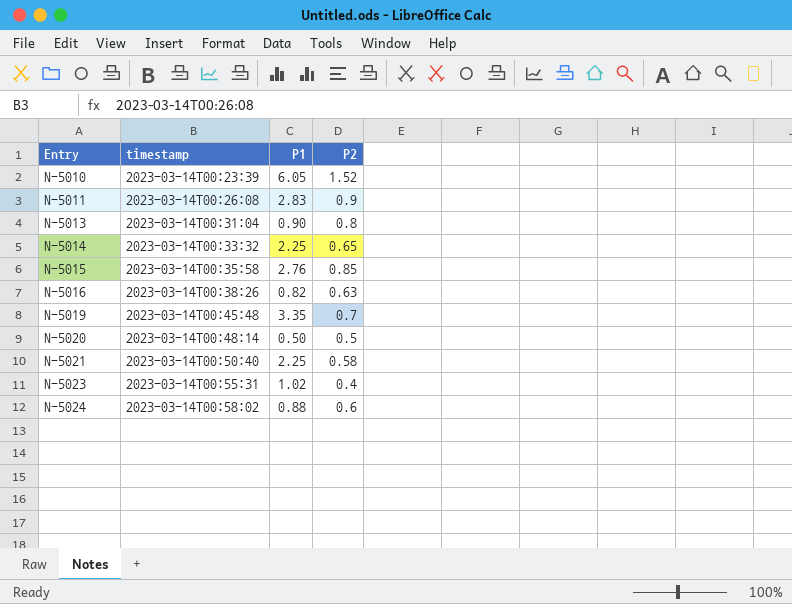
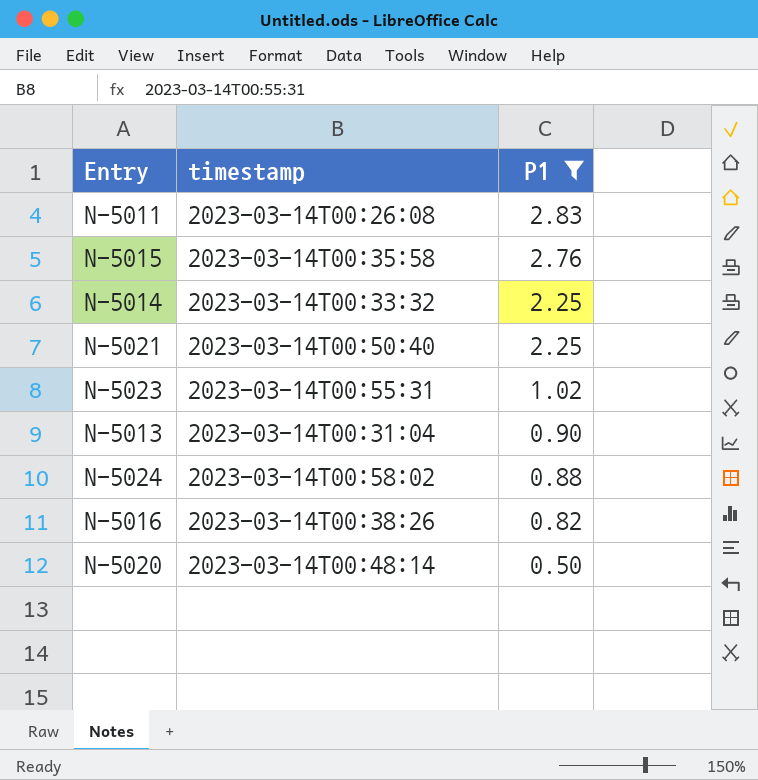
filter: none -> P1 <= 2.83
row order: Entry ascending -> P1 descending
column P2 | position: 4 -> none

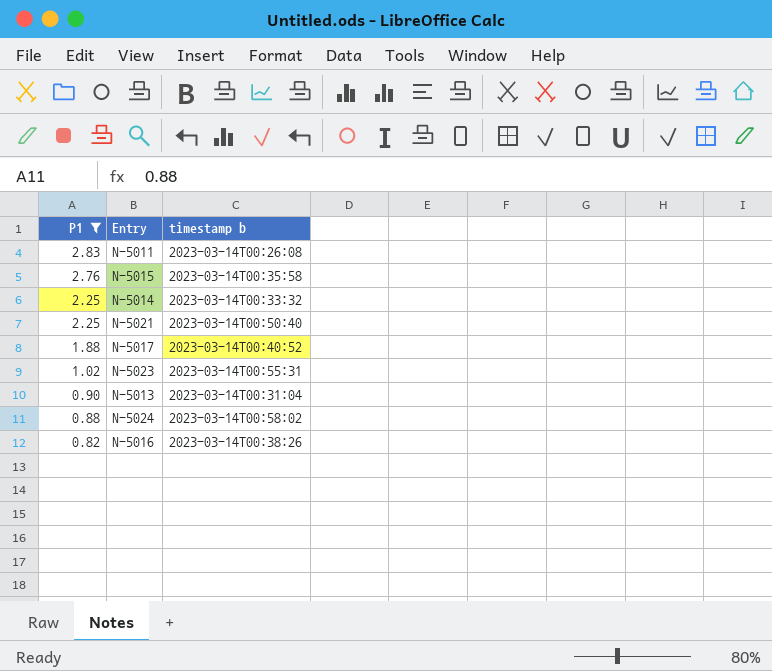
column P1 | position: 3 -> 1
column name: timestamp -> timestamp b
row N-5020: 2023-03-14T00:48:14 | 0.50 -> none
row N-5017: none -> 1.88 | 2023-03-14T00:40:52

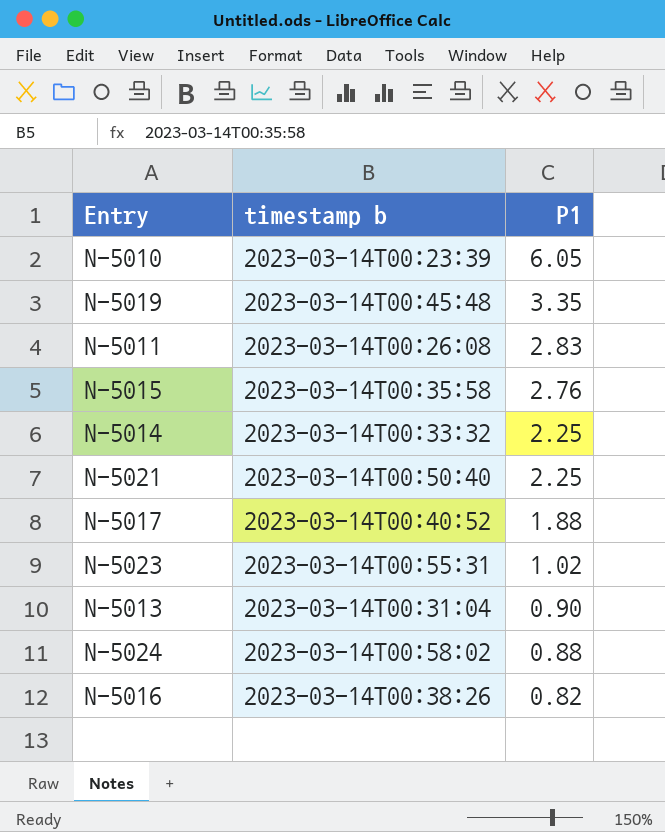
filter: P1 <= 2.83 -> none
column P1 | position: 1 -> 3

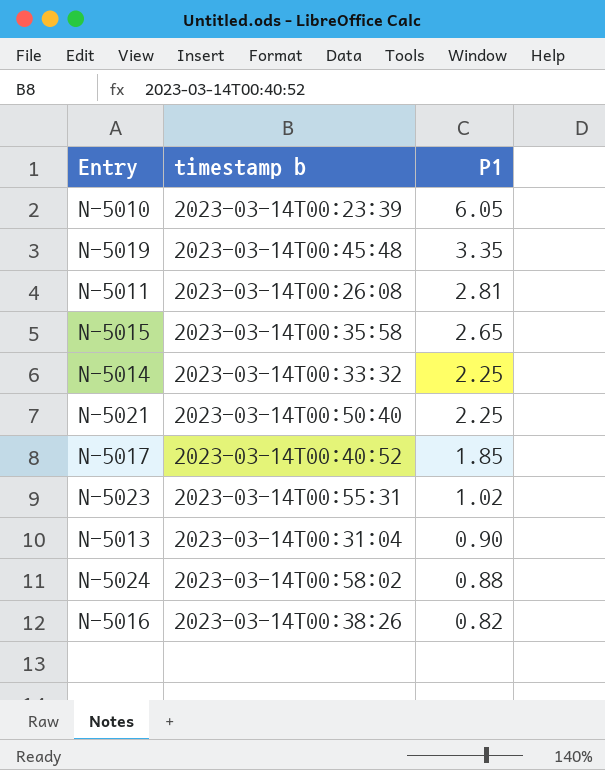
N-5011 | P1: 2.83 -> 2.81
N-5015 | P1: 2.76 -> 2.65
N-5017 | P1: 1.88 -> 1.85

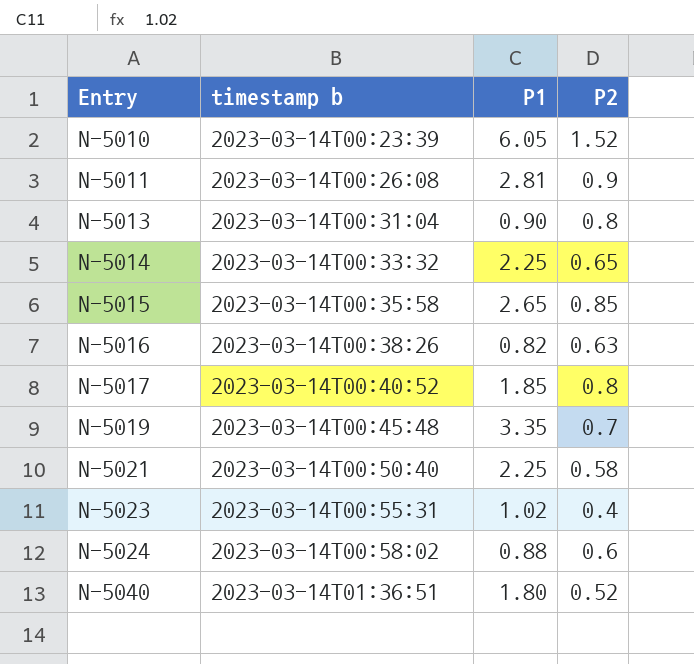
row order: P1 descending -> Entry ascending
column P2 | position: none -> 4
row N-5040: none -> 2023-03-14T01:36:51 | 1.80 | 0.52

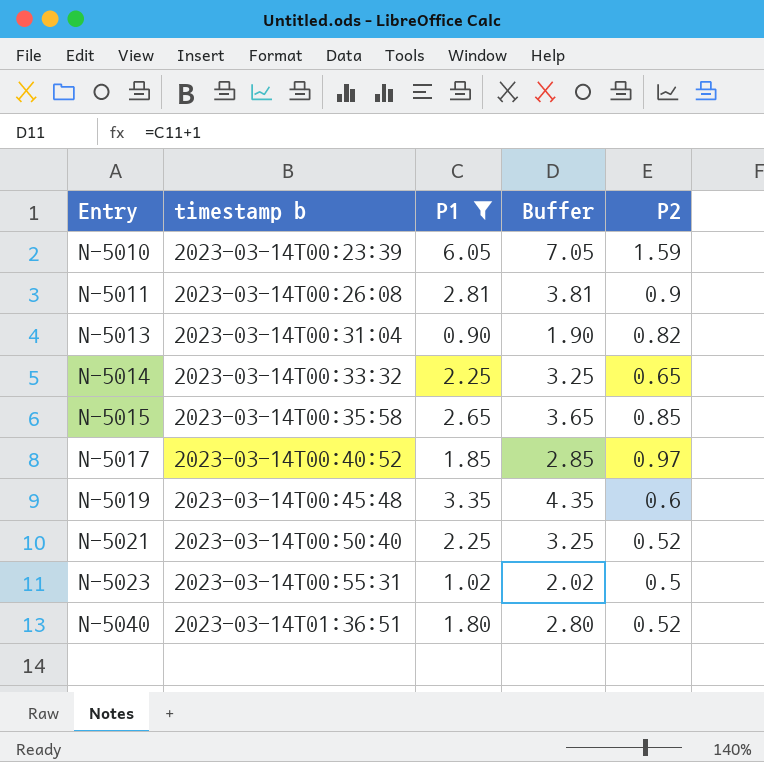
filter: none -> P1 >= 0.90
column Buffer | formula: none -> [P1] + 1
N-5010 | P2: 1.52 -> 1.59
N-5013 | P2: 0.8 -> 0.82
N-5017 | P2: 0.8 -> 0.97
N-5019 | P2: 0.7 -> 0.6
N-5021 | P2: 0.58 -> 0.52
N-5023 | P2: 0.4 -> 0.5

